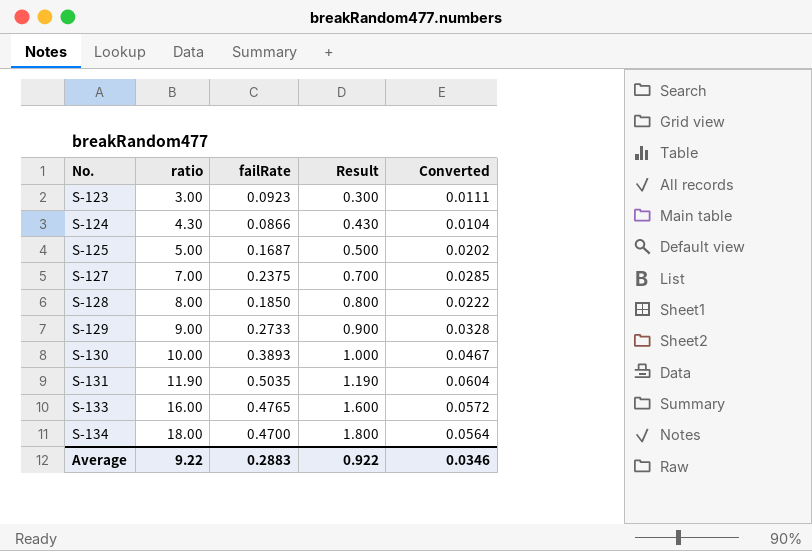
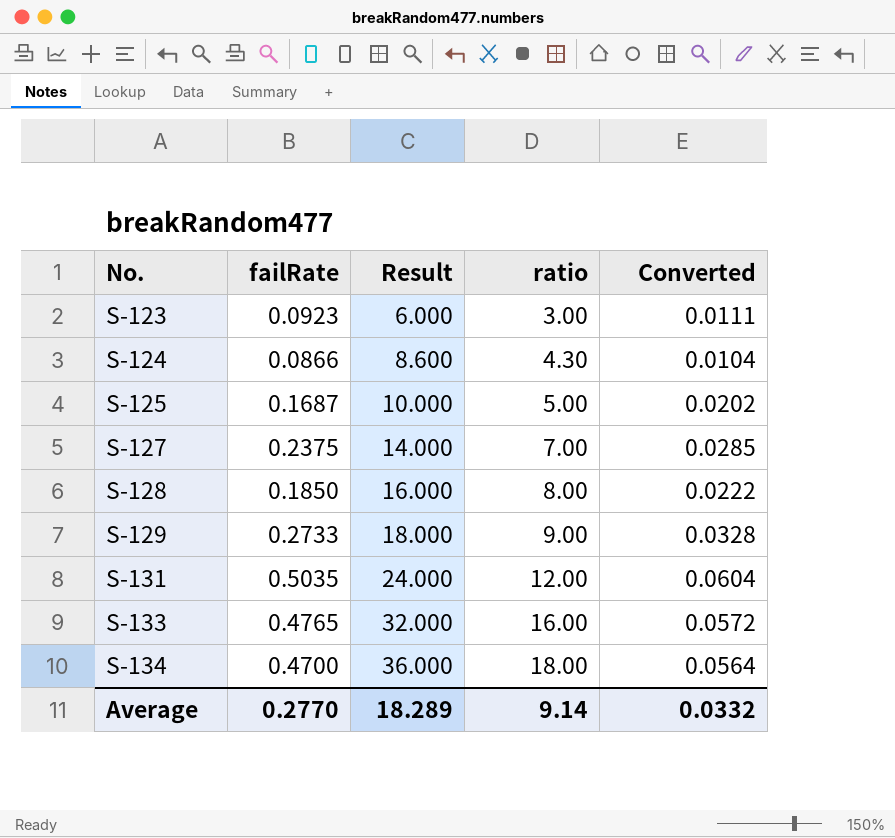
column Result | formula: [ratio] * 0.1 -> [ratio] * 2
column ratio | position: 2 -> 4
row S-130: 10.00 | 0.3893 | 1.000 | 0.0467 -> none
S-131 | ratio: 11.90 -> 12.00
Average | failRate: 0.2883 -> 0.2770
Average | Result: 0.922 -> 18.289
Average | ratio: 9.22 -> 9.14
Average | Converted: 0.0346 -> 0.0332

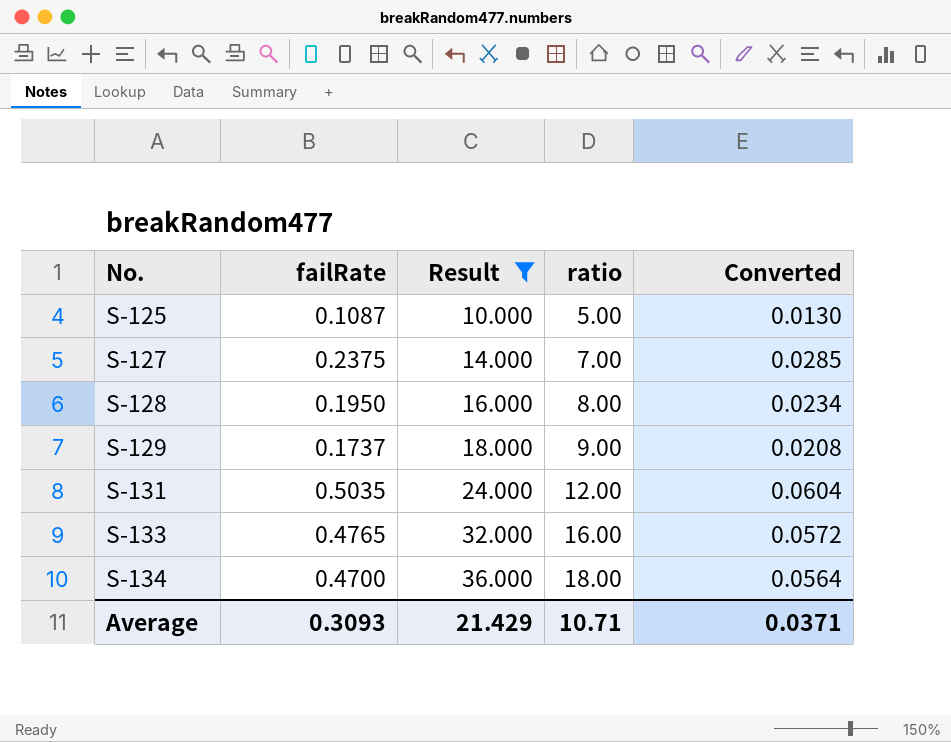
filter: none -> Result >= 10.000
S-125 | failRate: 0.1687 -> 0.1087
S-125 | Converted: 0.0202 -> 0.0130
S-128 | failRate: 0.1850 -> 0.1950
S-128 | Converted: 0.0222 -> 0.0234
S-129 | failRate: 0.2733 -> 0.1737
S-129 | Converted: 0.0328 -> 0.0208
Average | failRate: 0.2770 -> 0.3093
Average | Result: 18.289 -> 21.429
Average | ratio: 9.14 -> 10.71
Average | Converted: 0.0332 -> 0.0371

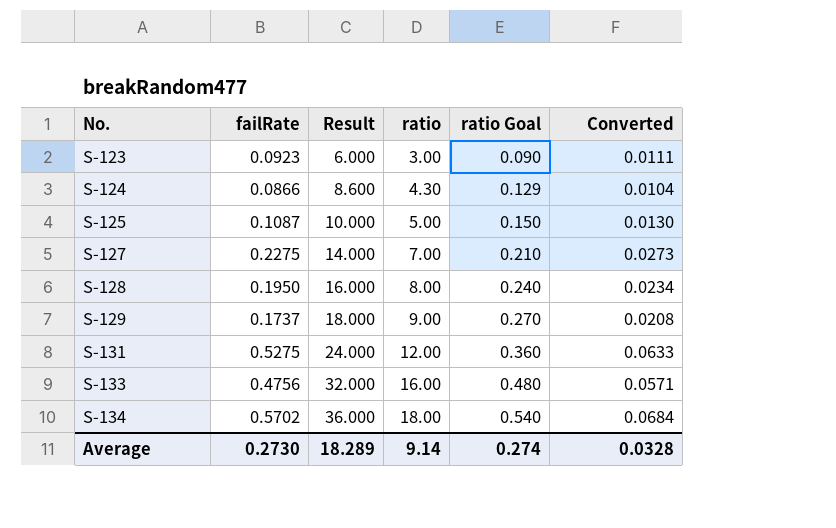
filter: Result >= 10.000 -> none
column ratio Goal | formula: none -> [ratio] * 0.03
S-127 | failRate: 0.2375 -> 0.2275
S-127 | Converted: 0.0285 -> 0.0273
S-131 | failRate: 0.5035 -> 0.5275
S-131 | Converted: 0.0604 -> 0.0633
S-133 | failRate: 0.4765 -> 0.4756
S-133 | Converted: 0.0572 -> 0.0571
S-134 | failRate: 0.4700 -> 0.5702
S-134 | Converted: 0.0564 -> 0.0684
Average | failRate: 0.3093 -> 0.2730
Average | Result: 21.429 -> 18.289
Average | ratio: 10.71 -> 9.14
Average | Converted: 0.0371 -> 0.0328

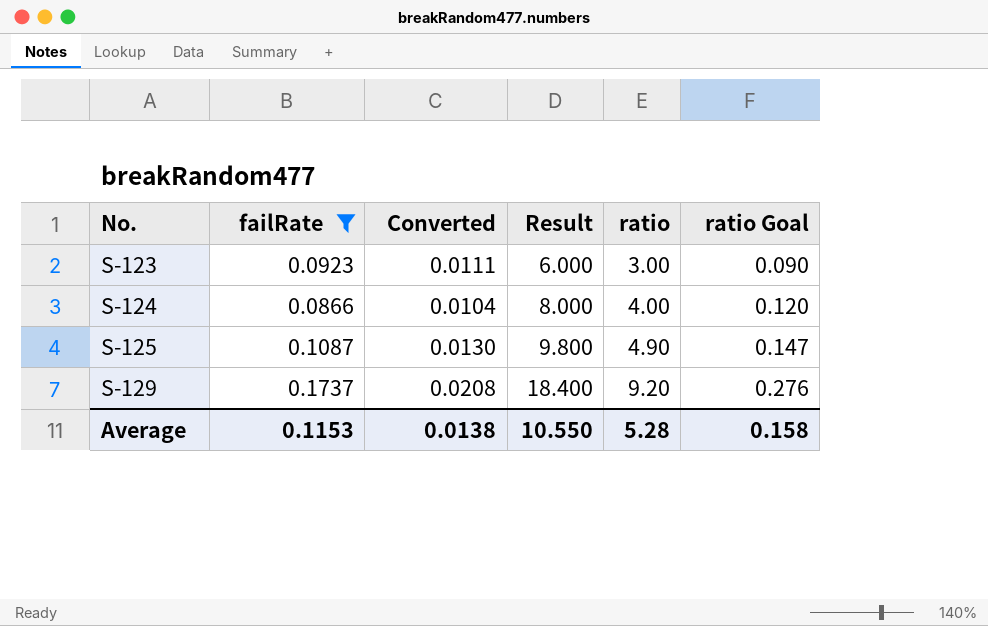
filter: none -> failRate <= 0.1737
column Converted | position: 6 -> 3
S-124 | Result: 8.600 -> 8.000
S-124 | ratio: 4.30 -> 4.00
S-124 | ratio Goal: 0.129 -> 0.120
S-125 | Result: 10.000 -> 9.800
S-125 | ratio: 5.00 -> 4.90
S-125 | ratio Goal: 0.150 -> 0.147
S-129 | Result: 18.000 -> 18.400
S-129 | ratio: 9.00 -> 9.20
S-129 | ratio Goal: 0.270 -> 0.276
Average | failRate: 0.2730 -> 0.1153
Average | Converted: 0.0328 -> 0.0138
Average | Result: 18.289 -> 10.550
Average | ratio: 9.14 -> 5.28
Average | ratio Goal: 0.274 -> 0.158

